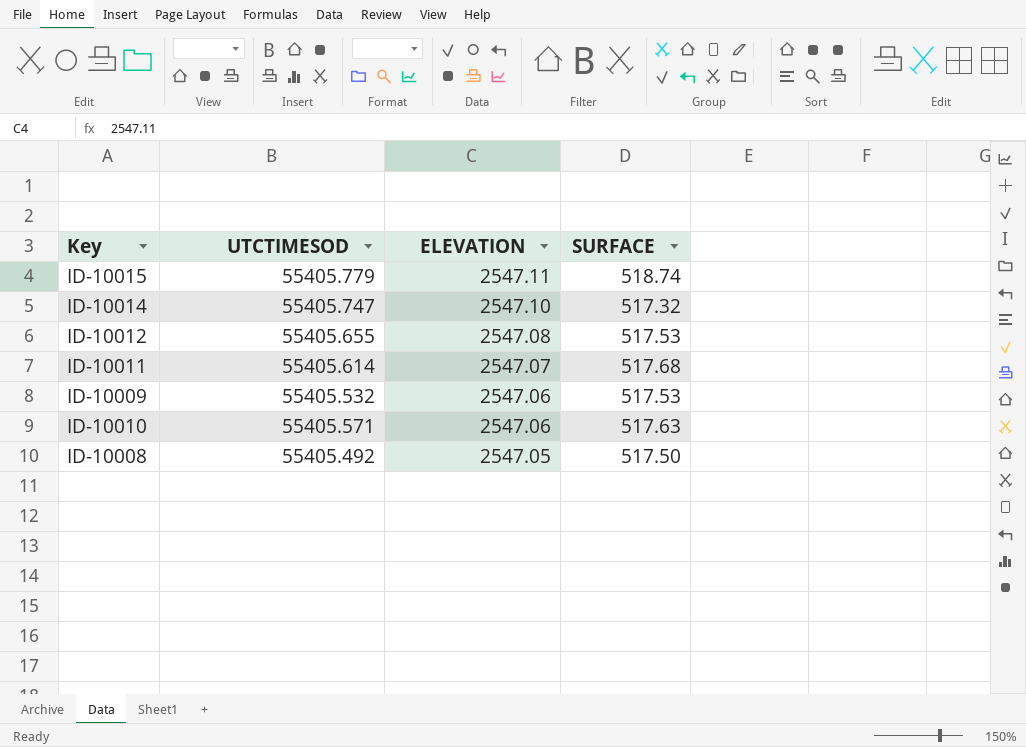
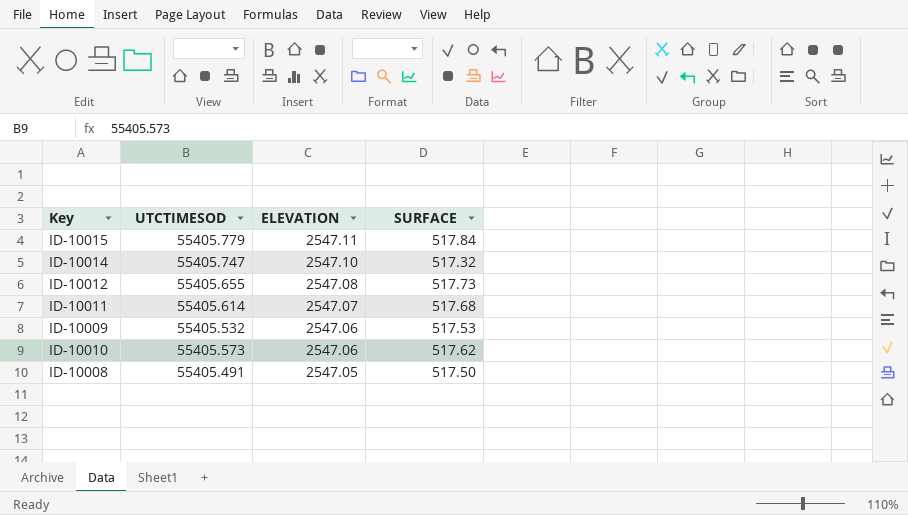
ID-10015 | SURFACE: 518.74 -> 517.84
ID-10012 | SURFACE: 517.53 -> 517.73
ID-10010 | UTCTIMESOD: 55405.571 -> 55405.573
ID-10010 | SURFACE: 517.63 -> 517.62
ID-10008 | UTCTIMESOD: 55405.492 -> 55405.491

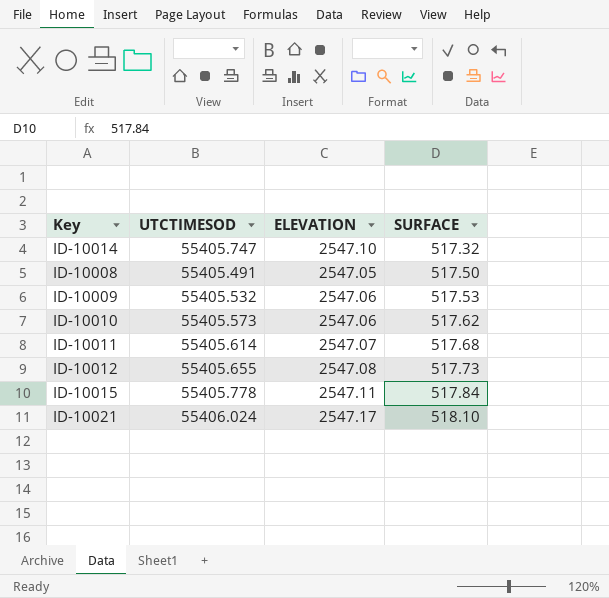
row order: ELEVATION descending -> SURFACE ascending
ID-10015 | UTCTIMESOD: 55405.779 -> 55405.778
row ID-10021: none -> 55406.024 | 2547.17 | 518.10

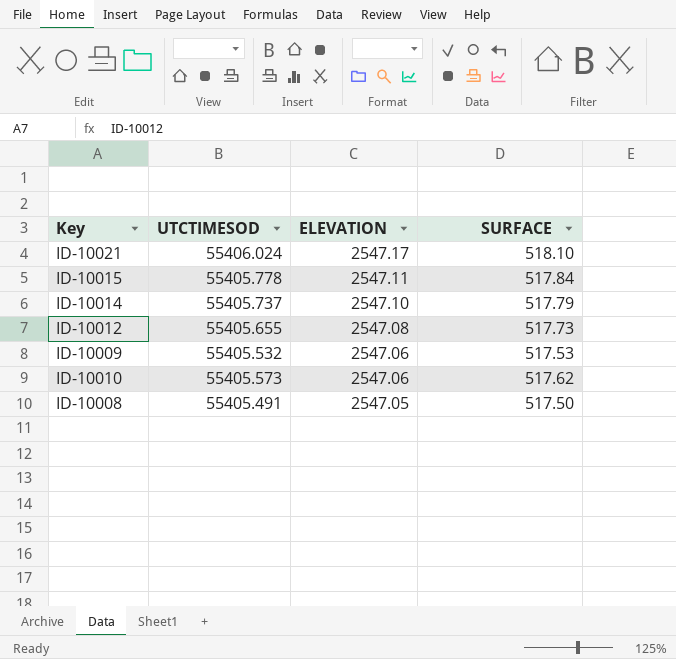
row order: SURFACE ascending -> ELEVATION descending
row ID-10011: 55405.614 | 2547.07 | 517.68 -> none
ID-10014 | UTCTIMESOD: 55405.747 -> 55405.737
ID-10014 | SURFACE: 517.32 -> 517.79

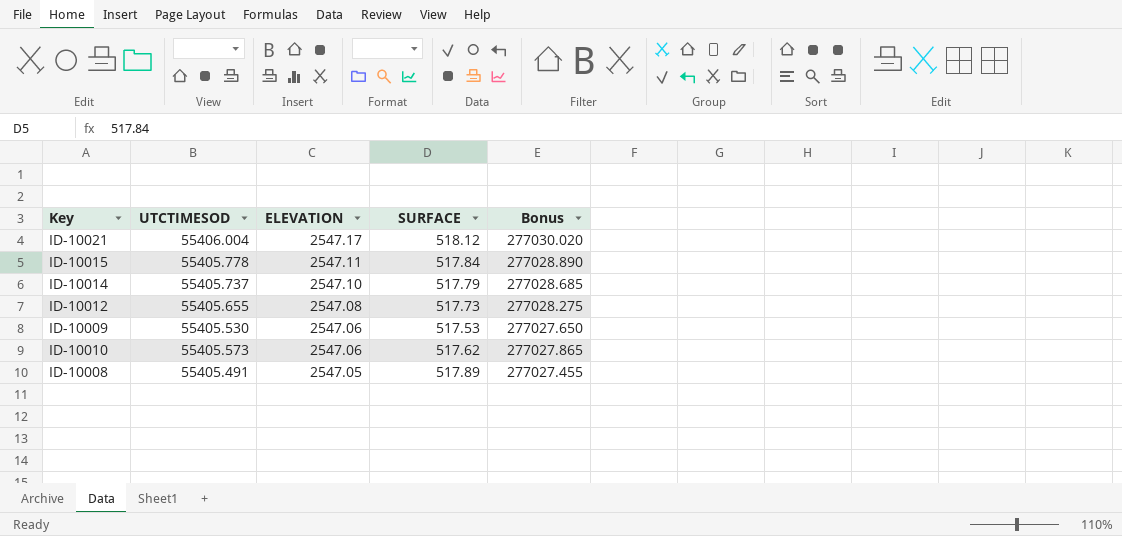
column Bonus | formula: none -> [UTCTIMESOD] * 5
ID-10021 | UTCTIMESOD: 55406.024 -> 55406.004
ID-10021 | SURFACE: 518.10 -> 518.12
ID-10009 | UTCTIMESOD: 55405.532 -> 55405.530
ID-10008 | SURFACE: 517.50 -> 517.89

